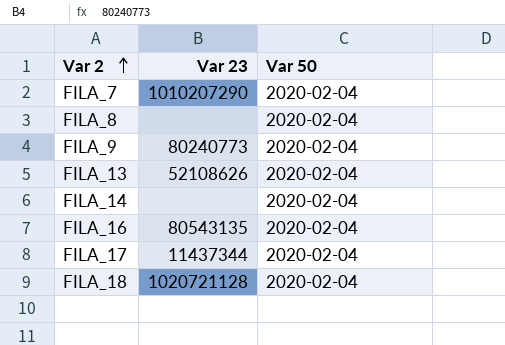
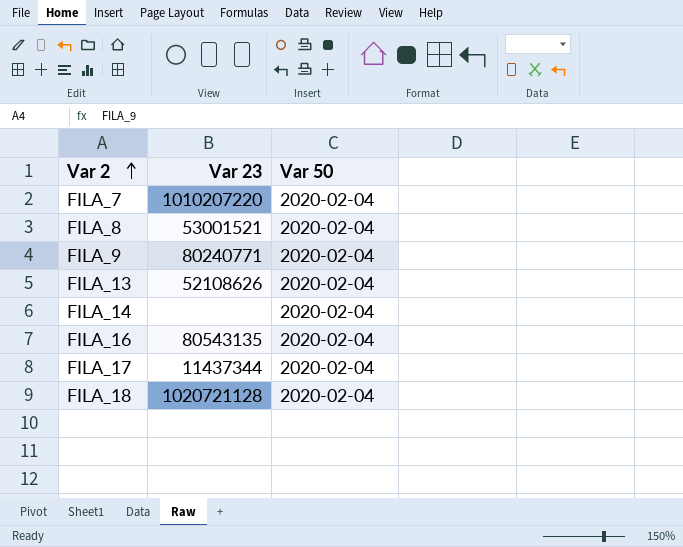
FILA_7 | Var 23: 1010207290 -> 1010207220
FILA_8 | Var 23: none -> 53001521
FILA_9 | Var 23: 80240773 -> 80240771

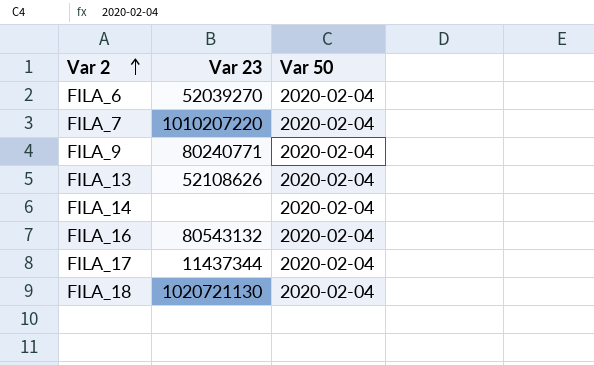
row FILA_8: 53001521 | 2020-02-04 -> none
row FILA_6: none -> 52039270 | 2020-02-04
FILA_16 | Var 23: 80543135 -> 80543132
FILA_18 | Var 23: 1020721128 -> 1020721130

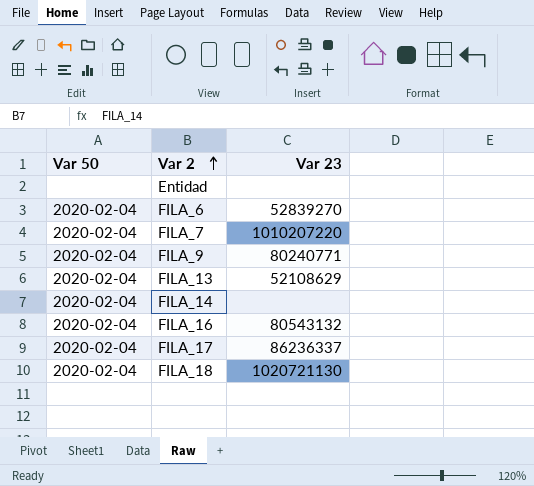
column Var 50 | position: 3 -> 1
row Entidad: none -> none | none
FILA_6 | Var 23: 52039270 -> 52839270
FILA_13 | Var 23: 52108626 -> 52108629
FILA_17 | Var 23: 11437344 -> 86236337

